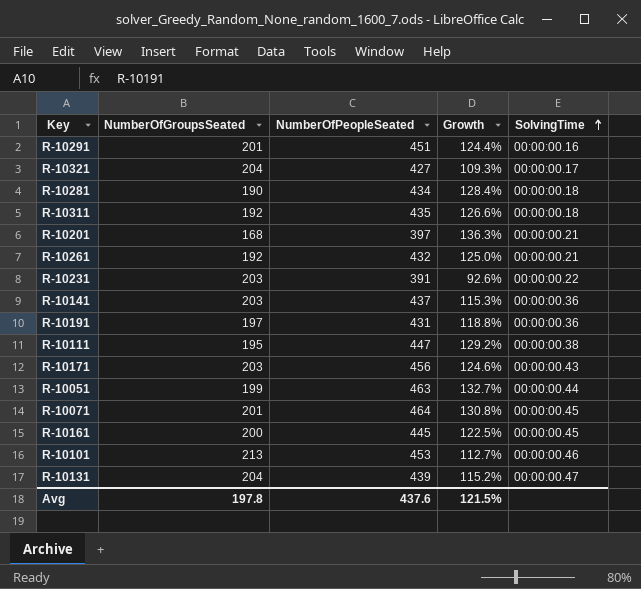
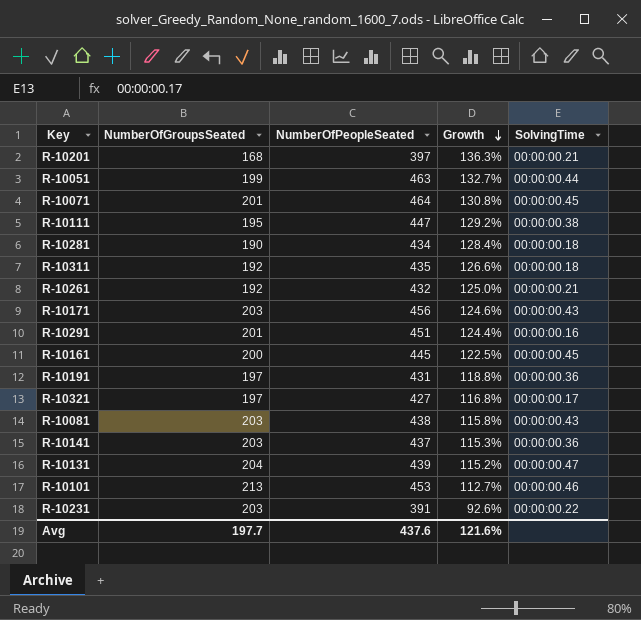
row order: SolvingTime ascending -> Growth descending
R-10321 | NumberOfGroupsSeated: 204 -> 197
R-10321 | Growth: 109.3% -> 116.8%
row R-10081: none -> 203 | 438 | 115.8% | 00:00:00.43
Avg | NumberOfGroupsSeated: 197.8 -> 197.7
Avg | Growth: 121.5% -> 121.6%

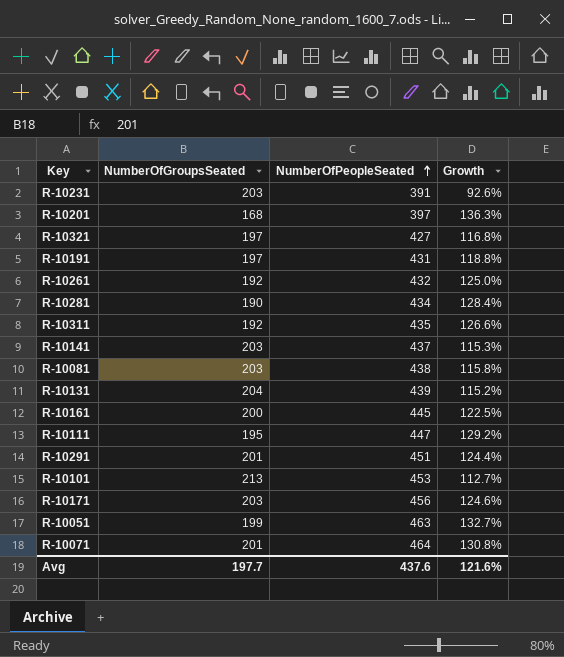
row order: Growth descending -> NumberOfPeopleSeated ascending
column SolvingTime | position: 5 -> none

